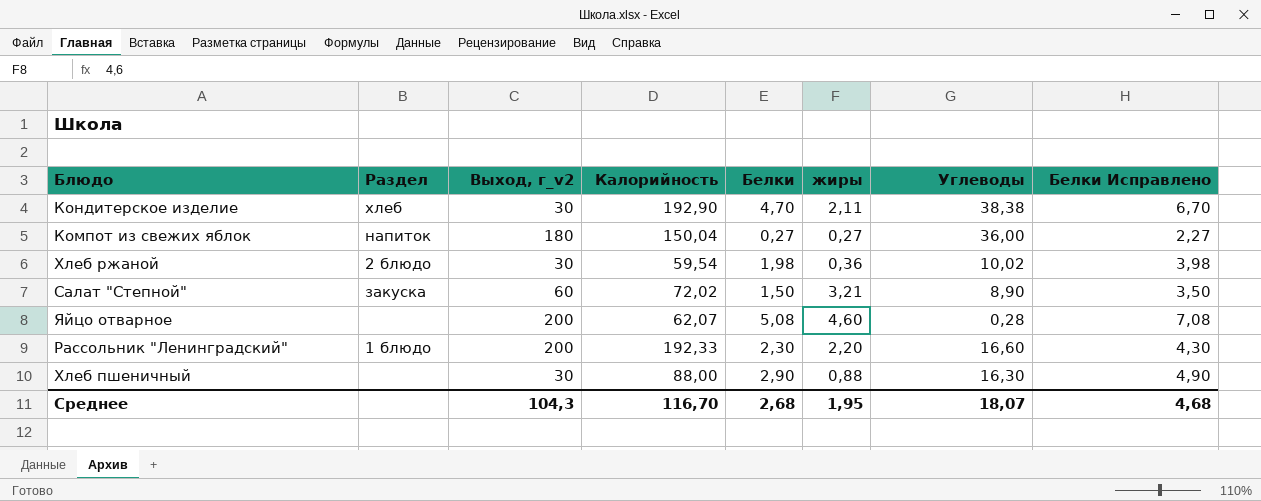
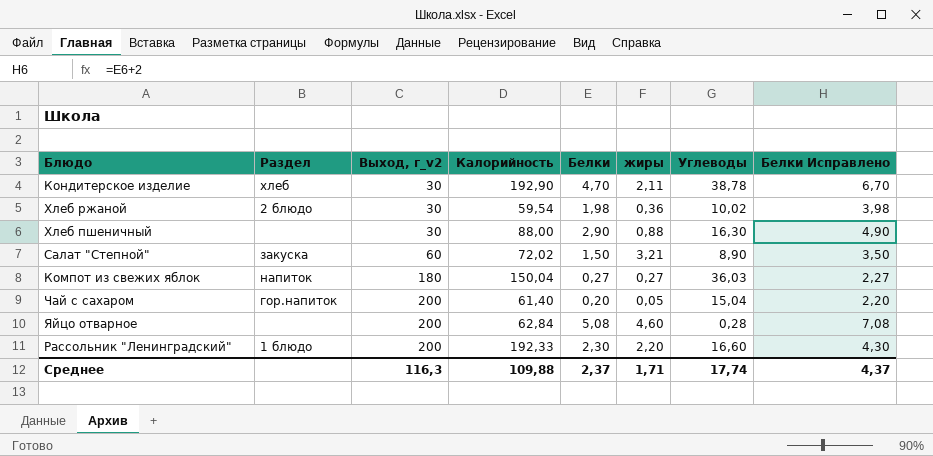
row order: none -> Выход, г_v2 ascending
Кондитерское изделие | Углеводы: 38,38 -> 38,78
Компот из свежих яблок | Углеводы: 36,00 -> 36,03
row Чай с сахаром: none -> гор.напиток | 200 | 61,40 | 0,20 | 0,05 | 15,04 | 2,20
Яйцо отварное | Калорийность: 62,07 -> 62,84
Среднее | Выход, г_v2: 104,3 -> 116,3
Среднее | Калорийность: 116,70 -> 109,88
Среднее | Белки: 2,68 -> 2,37
Среднее | жиры: 1,95 -> 1,71
Среднее | Углеводы: 18,07 -> 17,74
Среднее | Белки Исправлено: 4,68 -> 4,37

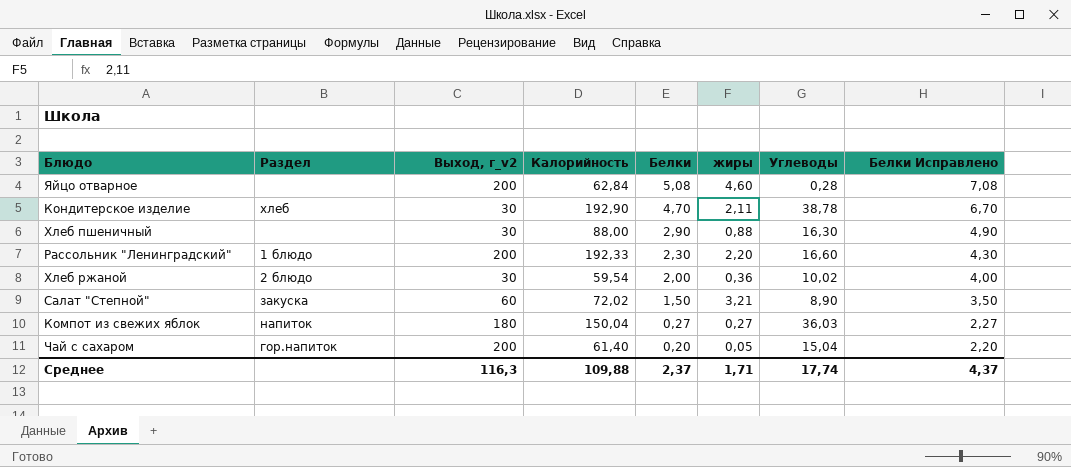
row order: Выход, г_v2 ascending -> Белки descending
Хлеб ржаной | Белки: 1,98 -> 2,00
Хлеб ржаной | Белки Исправлено: 3,98 -> 4,00

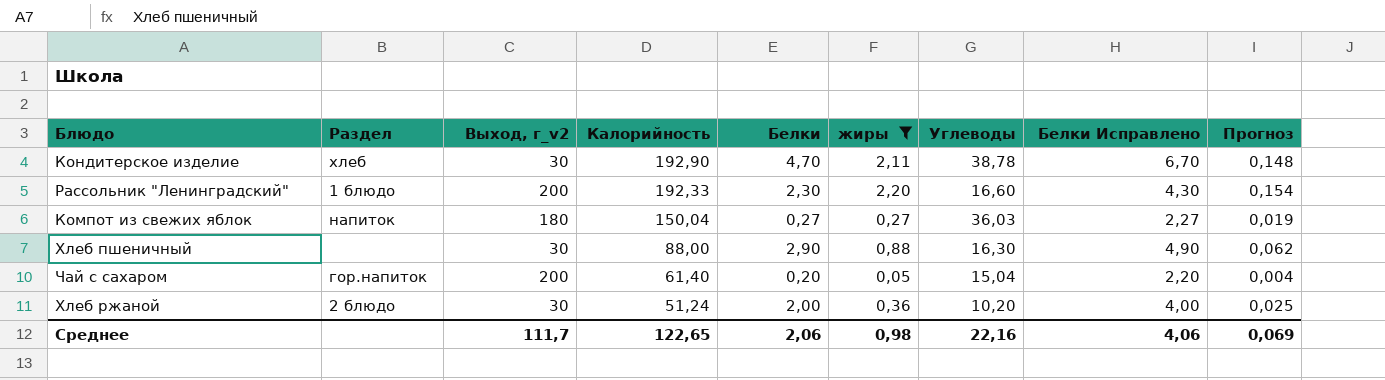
filter: none -> жиры <= 2,20
row order: Белки descending -> Калорийность descending
column Прогноз | formula: none -> [жиры] * 0,07
Хлеб ржаной | Калорийность: 59,54 -> 51,24
Хлеб ржаной | Углеводы: 10,02 -> 10,20
Среднее | Выход, г_v2: 116,3 -> 111,7
Среднее | Калорийность: 109,88 -> 122,65
Среднее | Белки: 2,37 -> 2,06
Среднее | жиры: 1,71 -> 0,98
Среднее | Углеводы: 17,74 -> 22,16
Среднее | Белки Исправлено: 4,37 -> 4,06

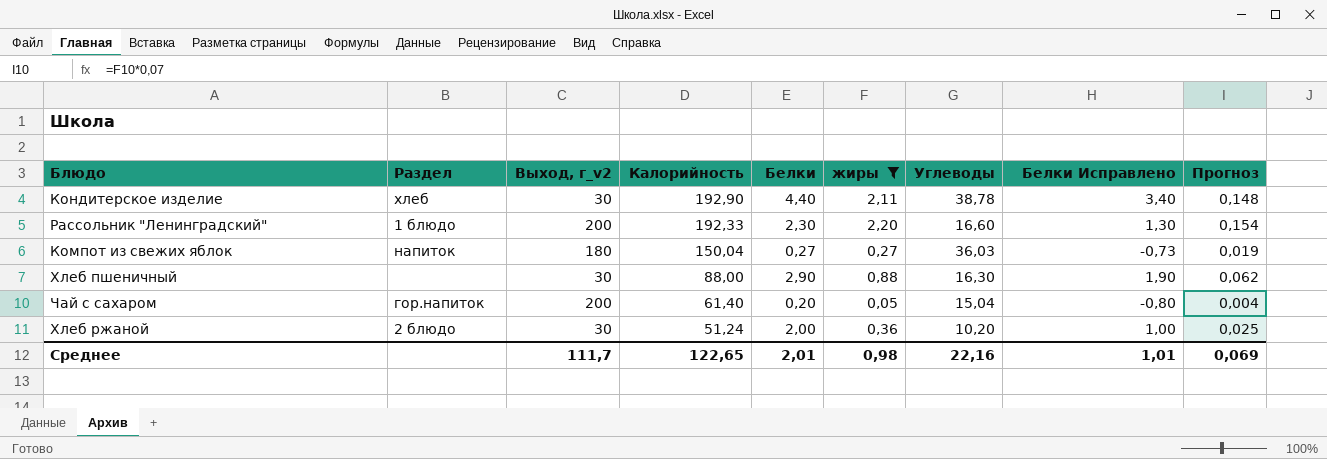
column Белки Исправлено | formula: [Белки] + 2 -> [Белки] - 1
Кондитерское изделие | Белки: 4,70 -> 4,40
Среднее | Белки: 2,06 -> 2,01
Среднее | Белки Исправлено: 4,06 -> 1,01

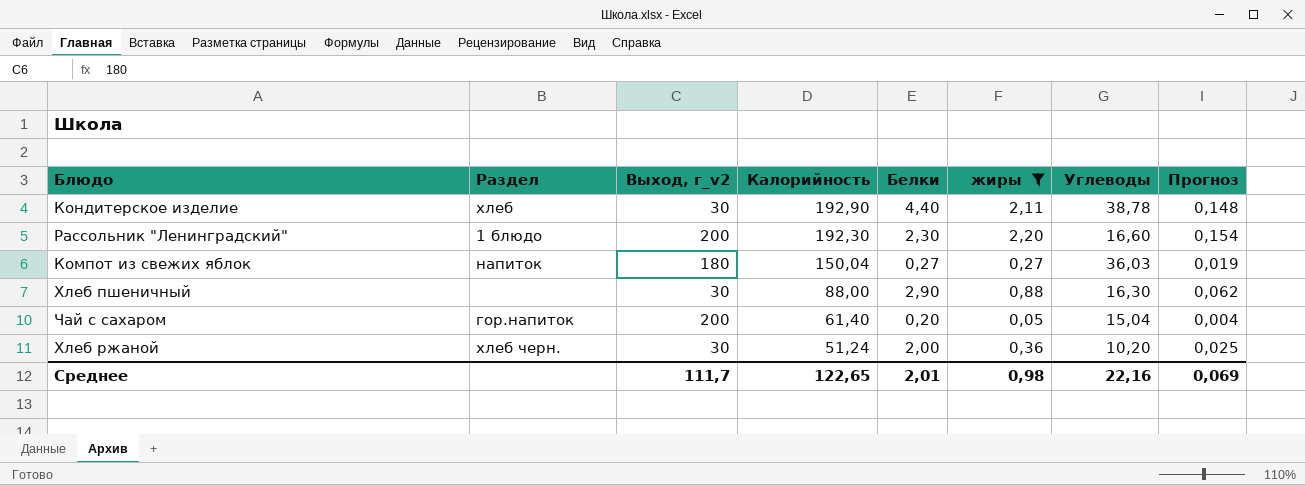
column Белки Исправлено | formula: [Белки] - 1 -> none
Рассольник "Ленинградский" | Калорийность: 192,33 -> 192,30
Хлеб ржаной | Раздел: 2 блюдо -> хлеб черн.

